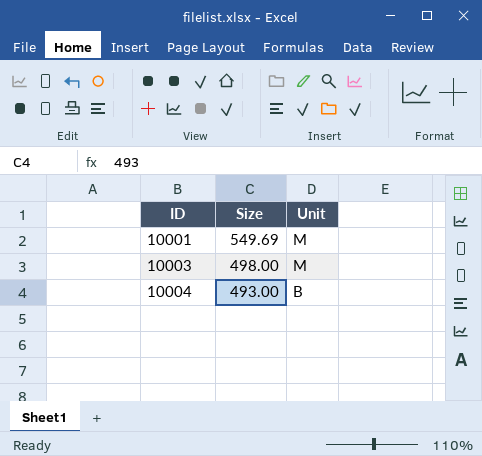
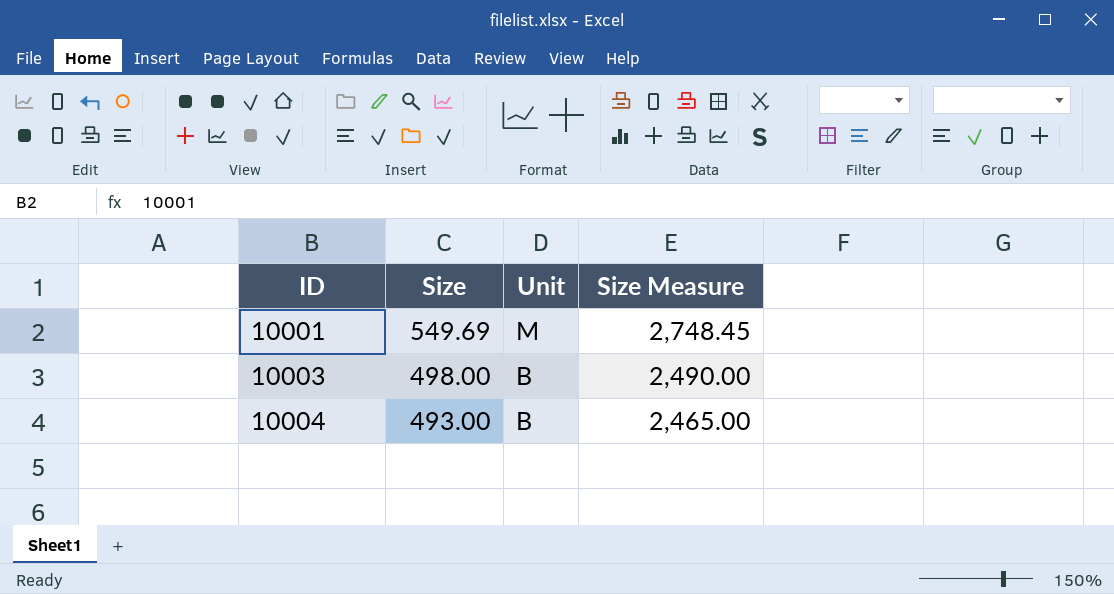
column Size Measure | formula: none -> [Size] * 5
10003 | Unit: M -> B

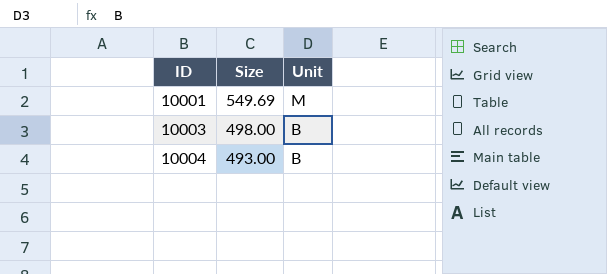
column Size Measure | formula: [Size] * 5 -> none

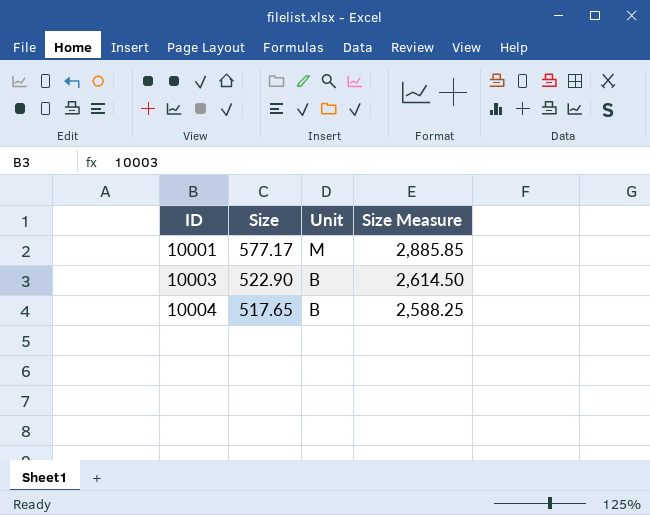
column Size Measure | formula: none -> [Size] * 5
10001 | Size: 549.69 -> 577.17
10003 | Size: 498.00 -> 522.90
10004 | Size: 493.00 -> 517.65

